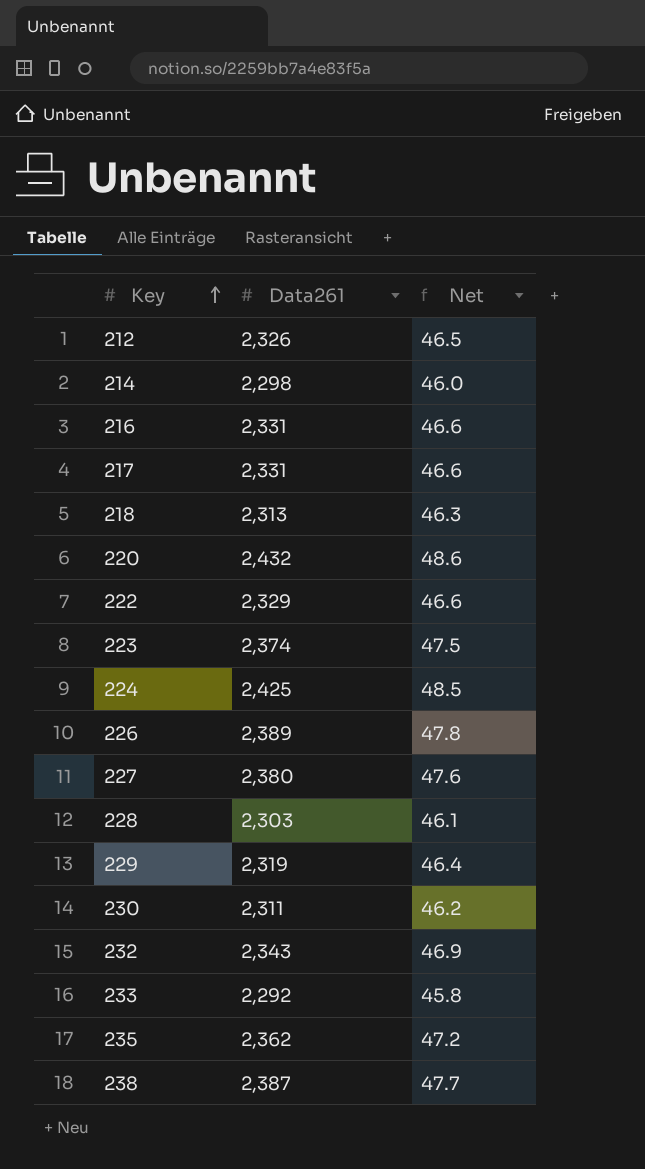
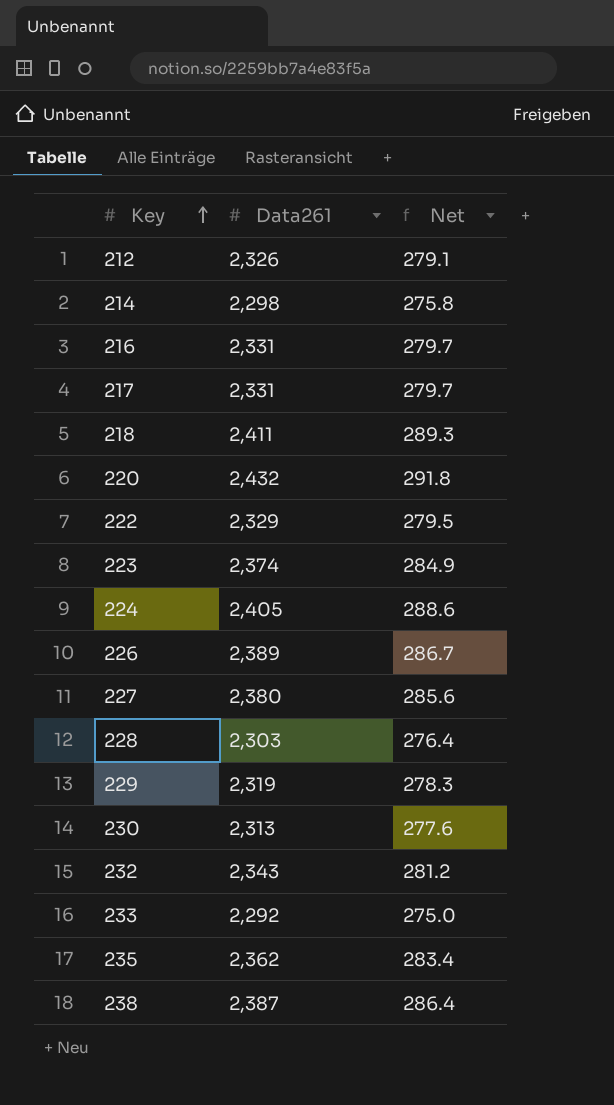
column Net | formula: [Data261] * 0.02 -> [Data261] * 0.12
218 | Data261: 2,313 -> 2,411
224 | Data261: 2,425 -> 2,405
230 | Data261: 2,311 -> 2,313

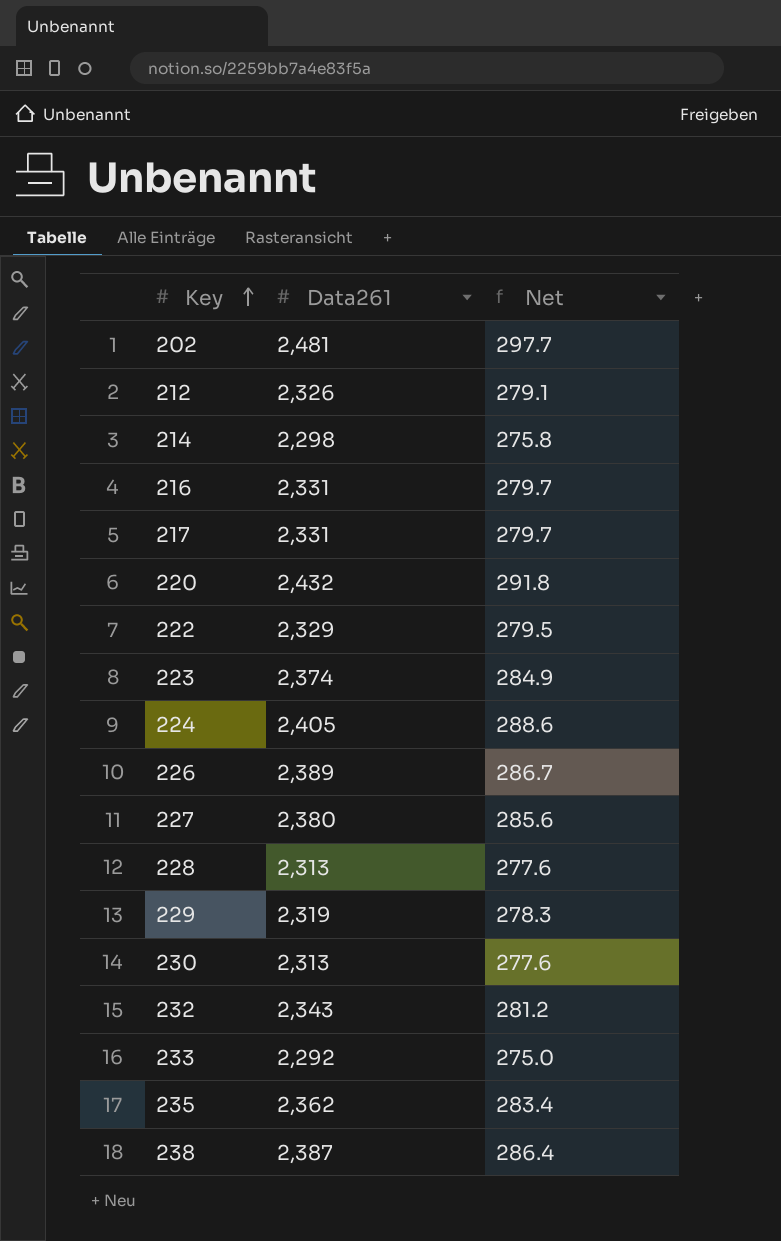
row 218: 2,411 | 289.3 -> none
row 202: none -> 2,481 | 297.7
228 | Data261: 2,303 -> 2,313
228 | Net: 276.4 -> 277.6

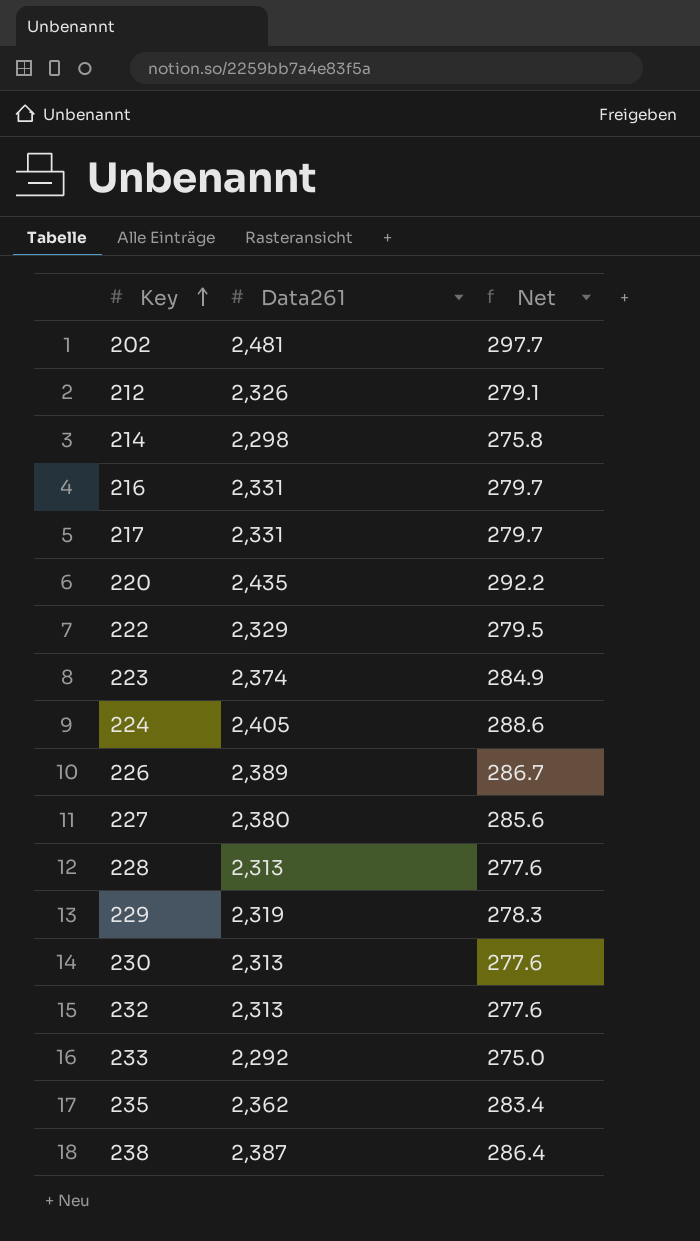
220 | Data261: 2,432 -> 2,435
220 | Net: 291.8 -> 292.2
232 | Data261: 2,343 -> 2,313
232 | Net: 281.2 -> 277.6

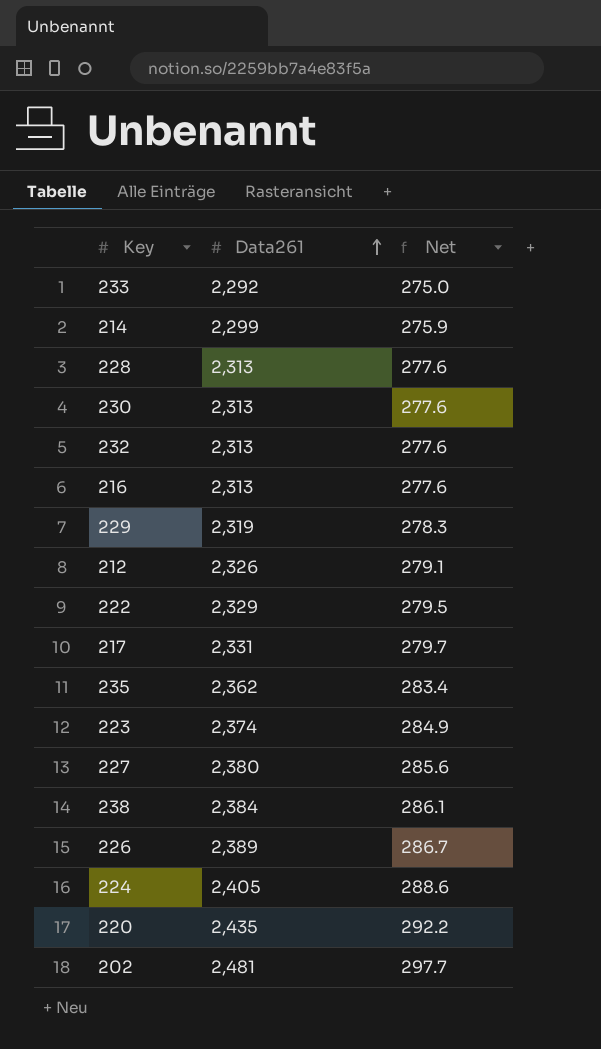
row order: Key ascending -> Data261 ascending
214 | Data261: 2,298 -> 2,299
214 | Net: 275.8 -> 275.9
216 | Data261: 2,331 -> 2,313
216 | Net: 279.7 -> 277.6
238 | Data261: 2,387 -> 2,384
238 | Net: 286.4 -> 286.1

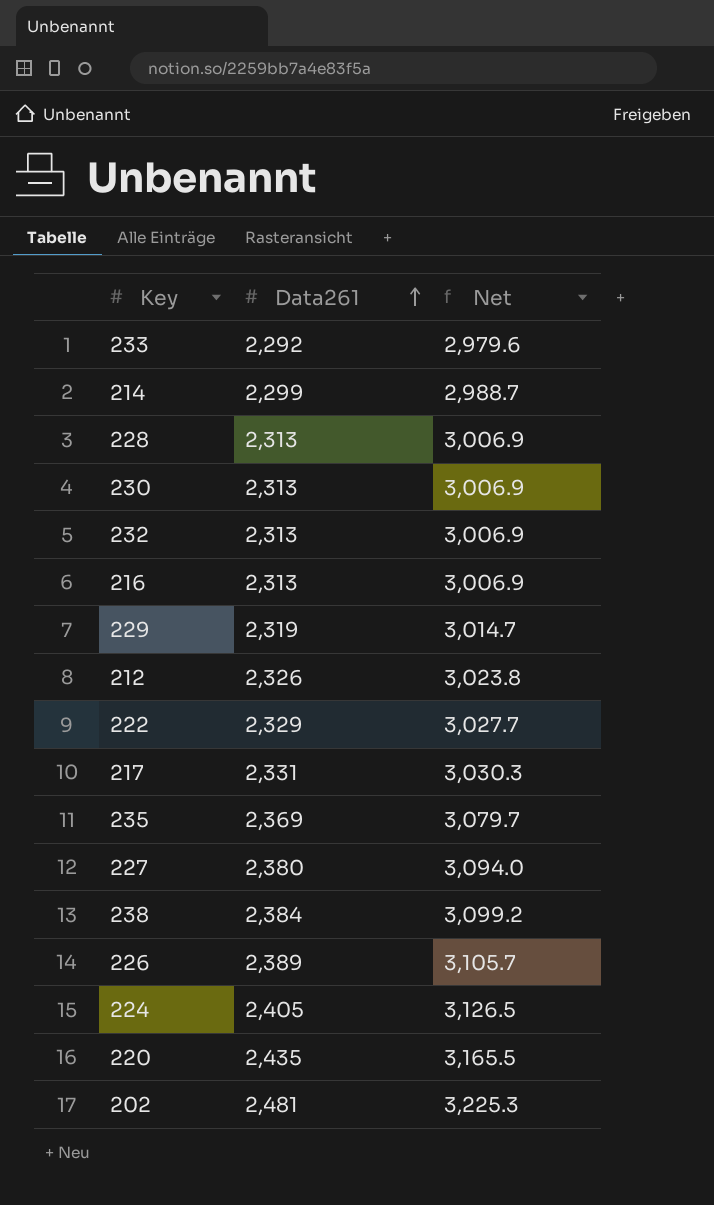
column Net | formula: [Data261] * 0.12 -> [Data261] * 1.3
row 223: 2,374 | 284.9 -> none
235 | Data261: 2,362 -> 2,369

